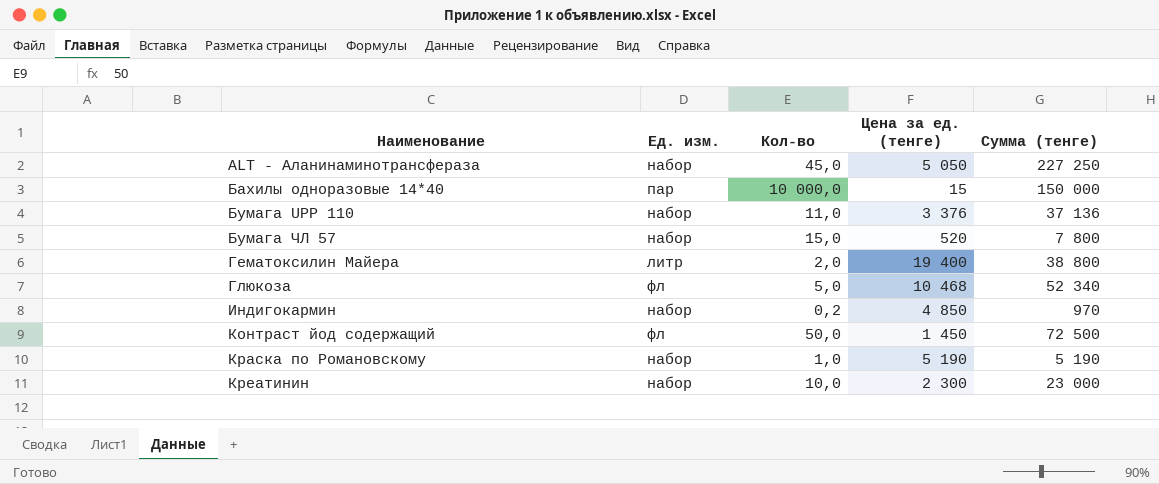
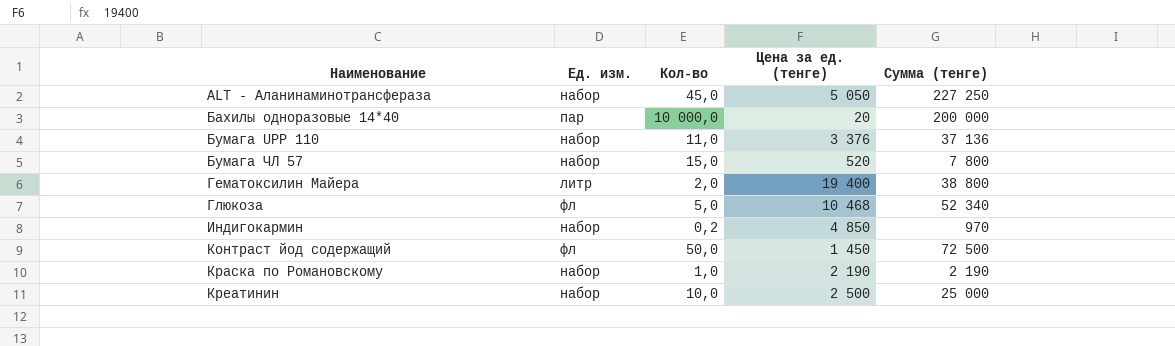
Бахилы одноразовые 14*40 | Цена за ед. (тенге): 15 -> 20
Бахилы одноразовые 14*40 | Сумма (тенге): 150 000 -> 200 000
Краска по Романовскому | Цена за ед. (тенге): 5 190 -> 2 190
Краска по Романовскому | Сумма (тенге): 5 190 -> 2 190
Креатинин | Цена за ед. (тенге): 2 300 -> 2 500
Креатинин | Сумма (тенге): 23 000 -> 25 000

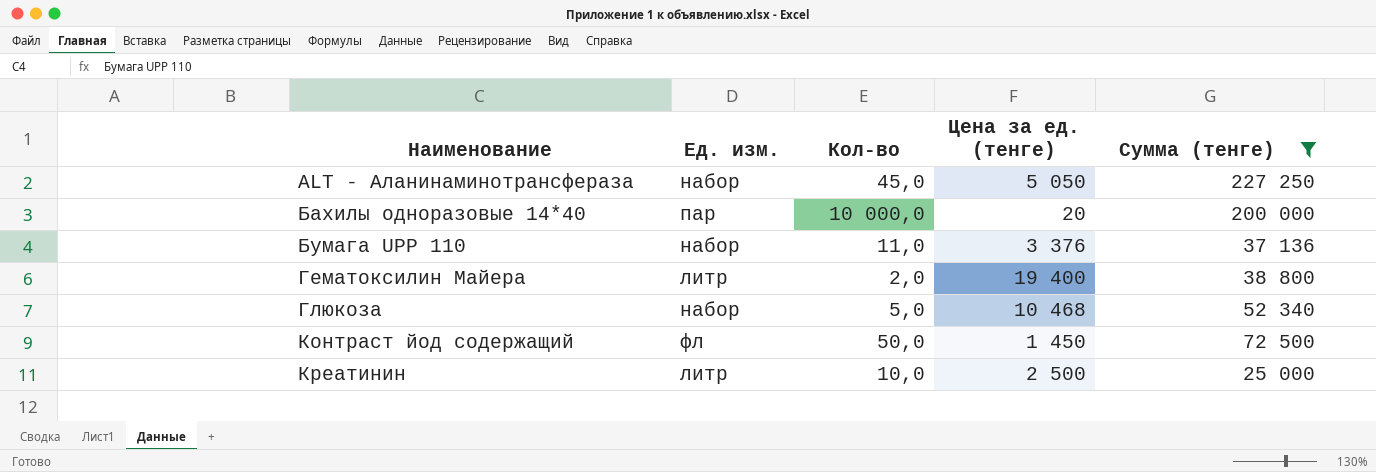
filter: none -> Сумма (тенге) >= 25 000
Глюкоза | Ед. изм.: фл -> набор
Креатинин | Ед. изм.: набор -> литр

